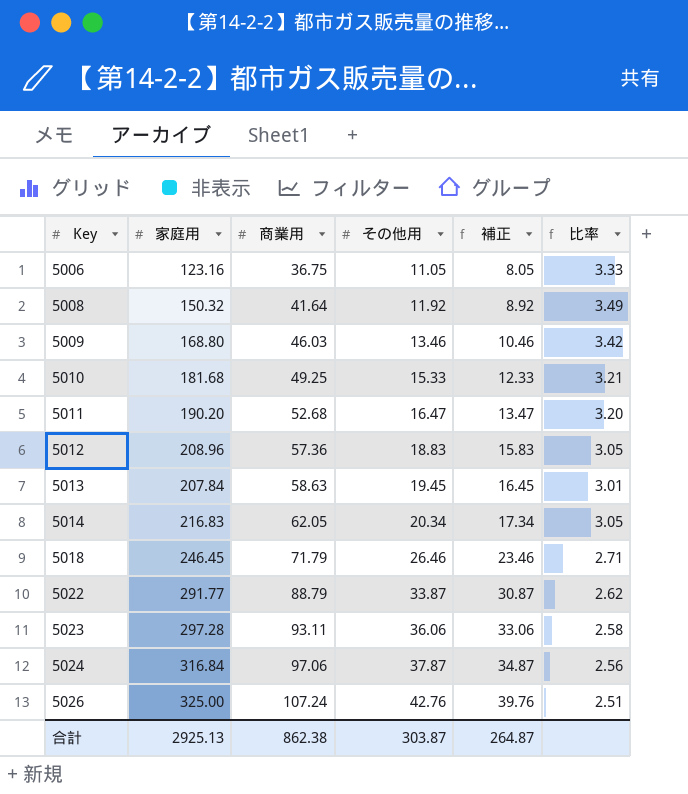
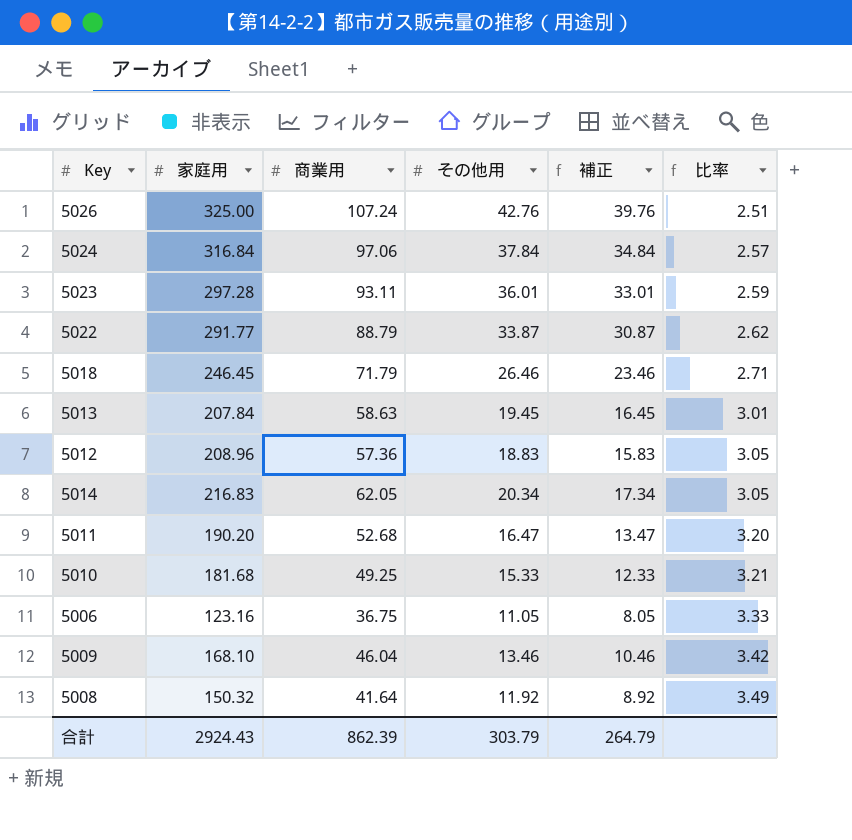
row order: Key ascending -> 比率 ascending
5024 | その他用: 37.87 -> 37.84
5024 | 補正: 34.87 -> 34.84
5024 | 比率: 2.56 -> 2.57
5023 | その他用: 36.06 -> 36.01
5023 | 補正: 33.06 -> 33.01
5023 | 比率: 2.58 -> 2.59
5009 | 家庭用: 168.80 -> 168.10
5009 | 商業用: 46.03 -> 46.04
合計 | 家庭用: 2925.13 -> 2924.43
合計 | 商業用: 862.38 -> 862.39
合計 | その他用: 303.87 -> 303.79
合計 | 補正: 264.87 -> 264.79

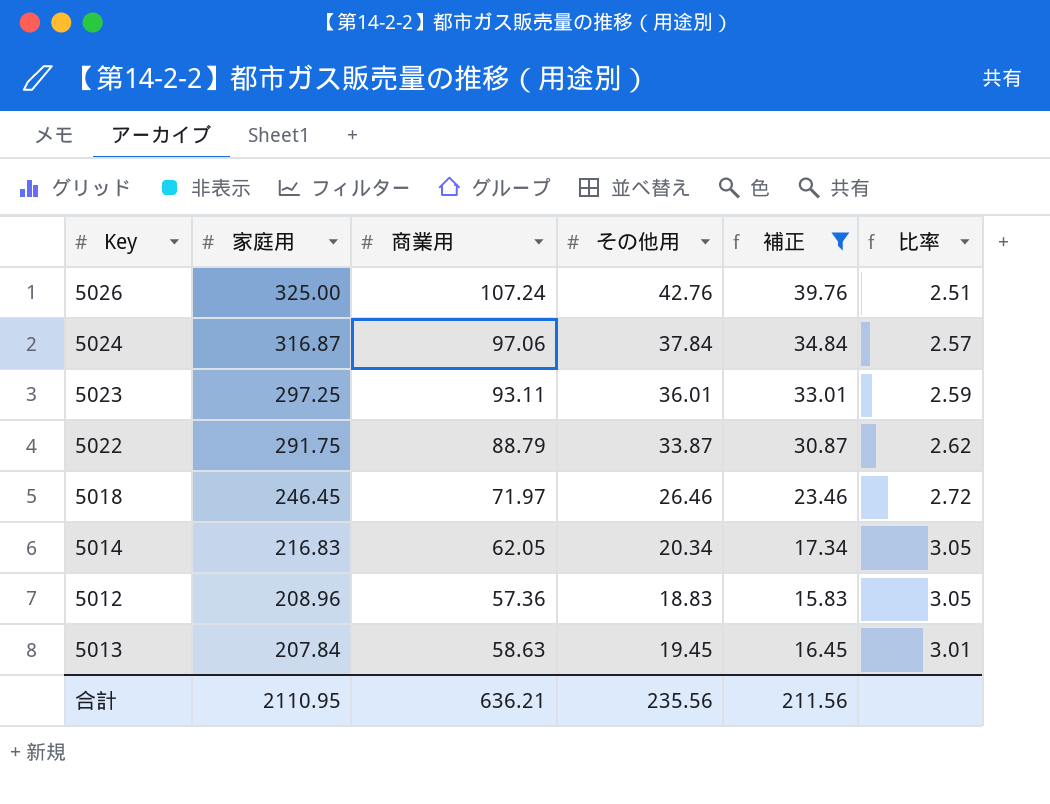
filter: none -> 補正 >= 15.83
row order: 比率 ascending -> 家庭用 descending
5024 | 家庭用: 316.84 -> 316.87
5023 | 家庭用: 297.28 -> 297.25
5022 | 家庭用: 291.77 -> 291.75
5018 | 商業用: 71.79 -> 71.97
5018 | 比率: 2.71 -> 2.72
合計 | 家庭用: 2924.43 -> 2110.95
合計 | 商業用: 862.39 -> 636.21
合計 | その他用: 303.79 -> 235.56
合計 | 補正: 264.79 -> 211.56

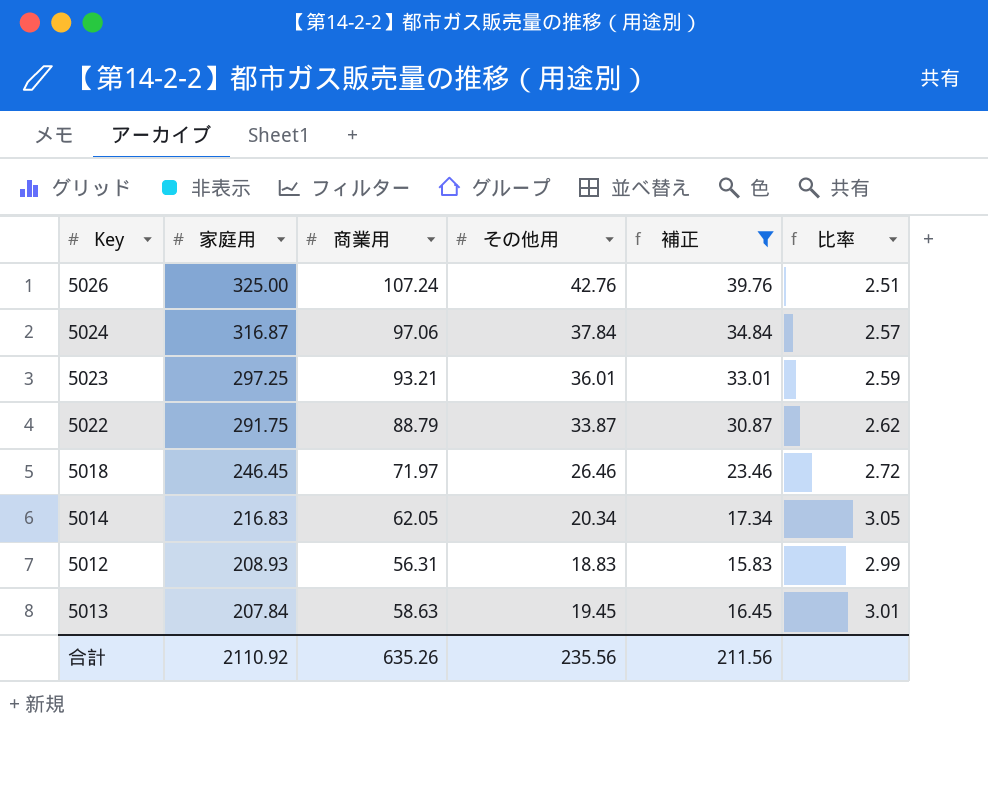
5023 | 商業用: 93.11 -> 93.21
5012 | 家庭用: 208.96 -> 208.93
5012 | 商業用: 57.36 -> 56.31
5012 | 比率: 3.05 -> 2.99
合計 | 家庭用: 2110.95 -> 2110.92
合計 | 商業用: 636.21 -> 635.26

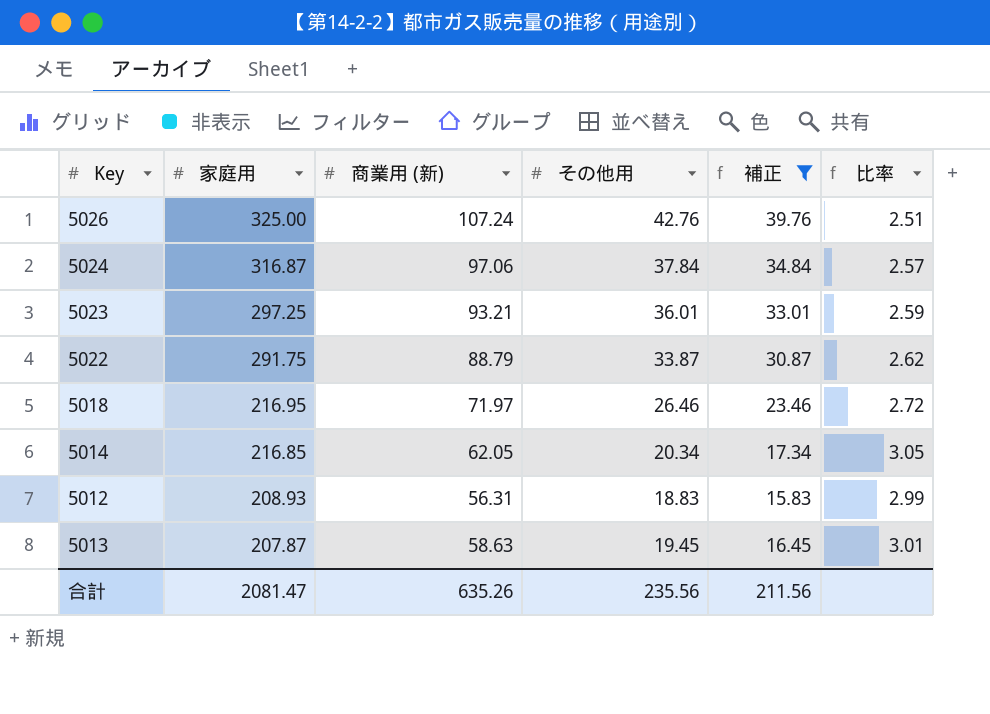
column name: 商業用 -> 商業用 (新)
5018 | 家庭用: 246.45 -> 216.95
5014 | 家庭用: 216.83 -> 216.85
5013 | 家庭用: 207.84 -> 207.87
合計 | 家庭用: 2110.92 -> 2081.47

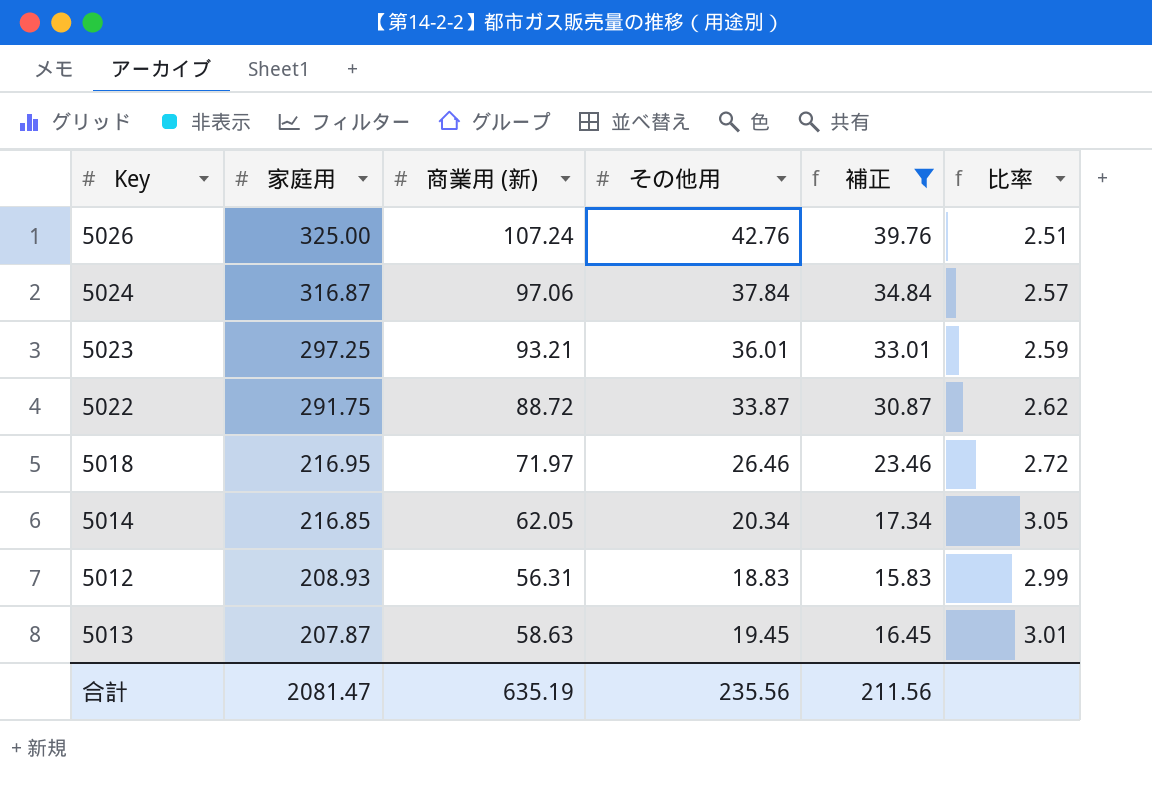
5022 | 商業用 (新): 88.79 -> 88.72
合計 | 商業用 (新): 635.26 -> 635.19

